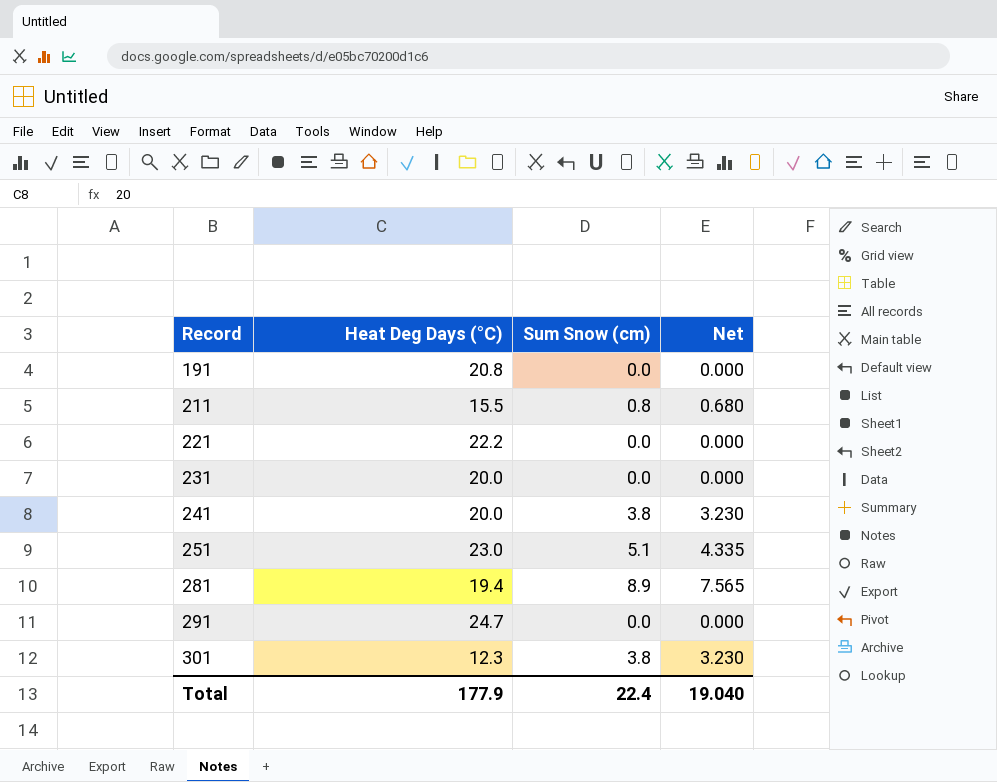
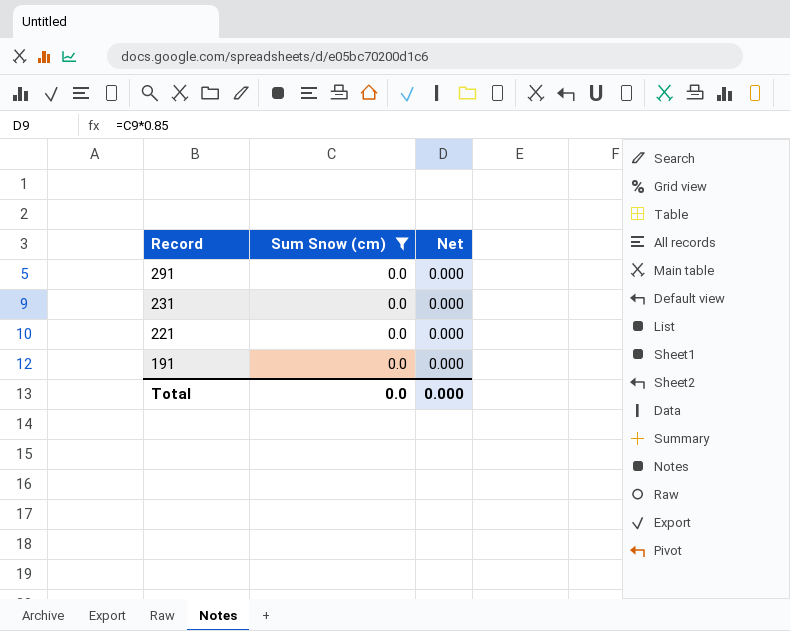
filter: none -> Sum Snow (cm) = 0.0
row order: Record ascending -> Record descending
column Heat Deg Days (°C) | position: 2 -> none
Total | Sum Snow (cm): 22.4 -> 0.0
Total | Net: 19.040 -> 0.000

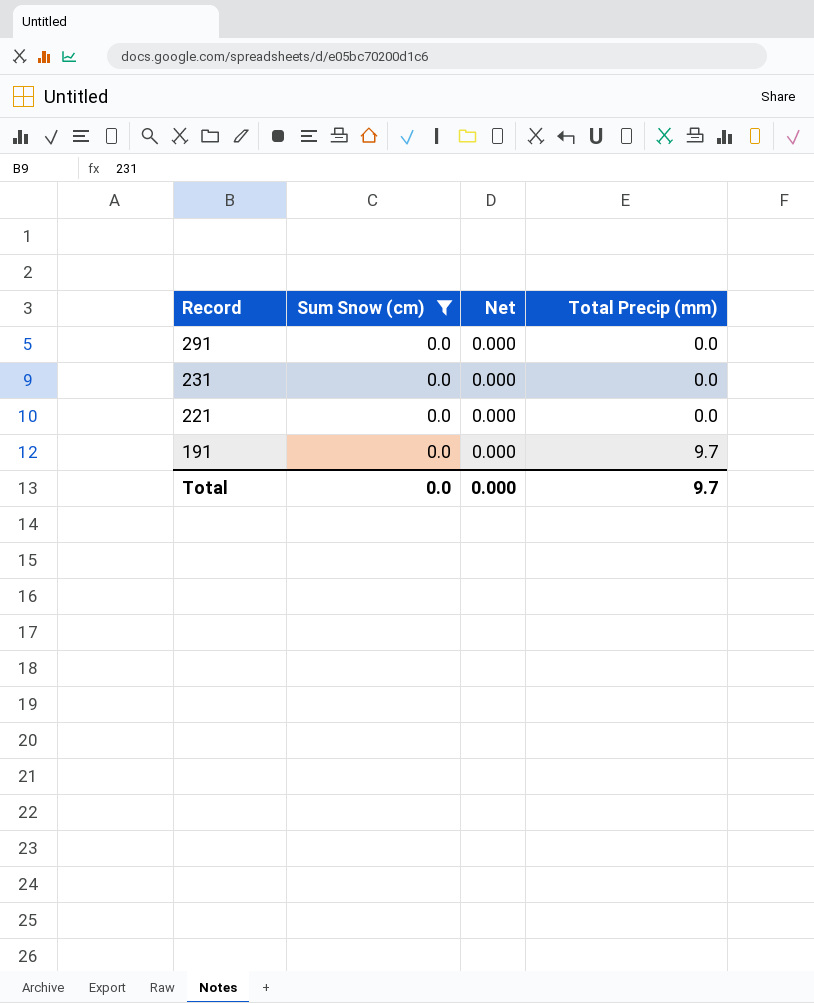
column Total Precip (mm) | position: none -> 4

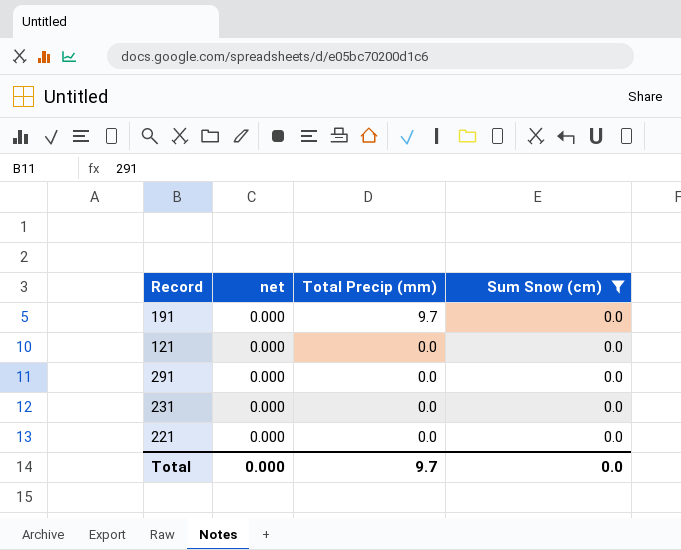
row order: Record descending -> Total Precip (mm) descending
column name: Net -> net
column Sum Snow (cm) | position: 2 -> 4
row 121: none -> 0.000 | 0.0 | 0.0

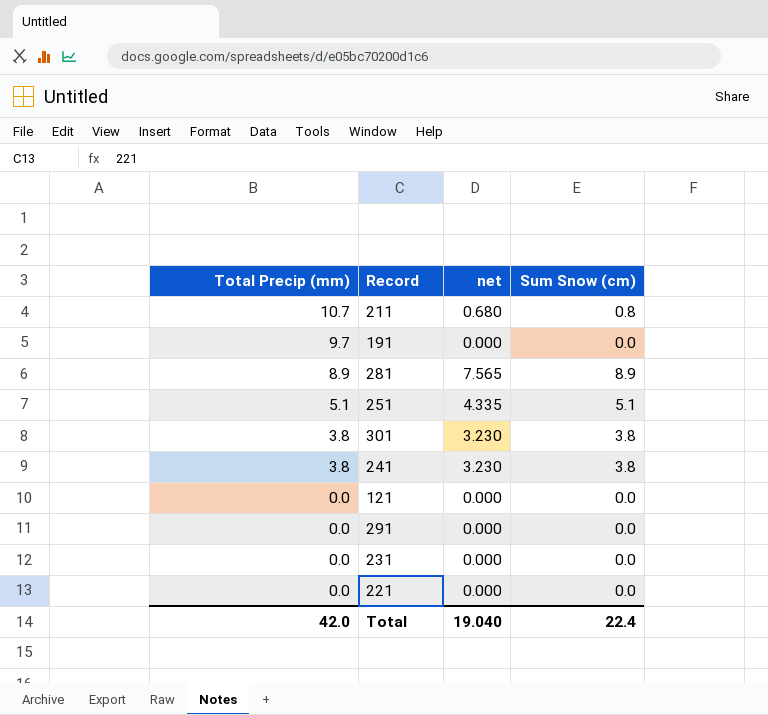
filter: Sum Snow (cm) = 0.0 -> none
column Total Precip (mm) | position: 3 -> 1
Total | Total Precip (mm): 9.7 -> 42.0
Total | net: 0.000 -> 19.040
Total | Sum Snow (cm): 0.0 -> 22.4

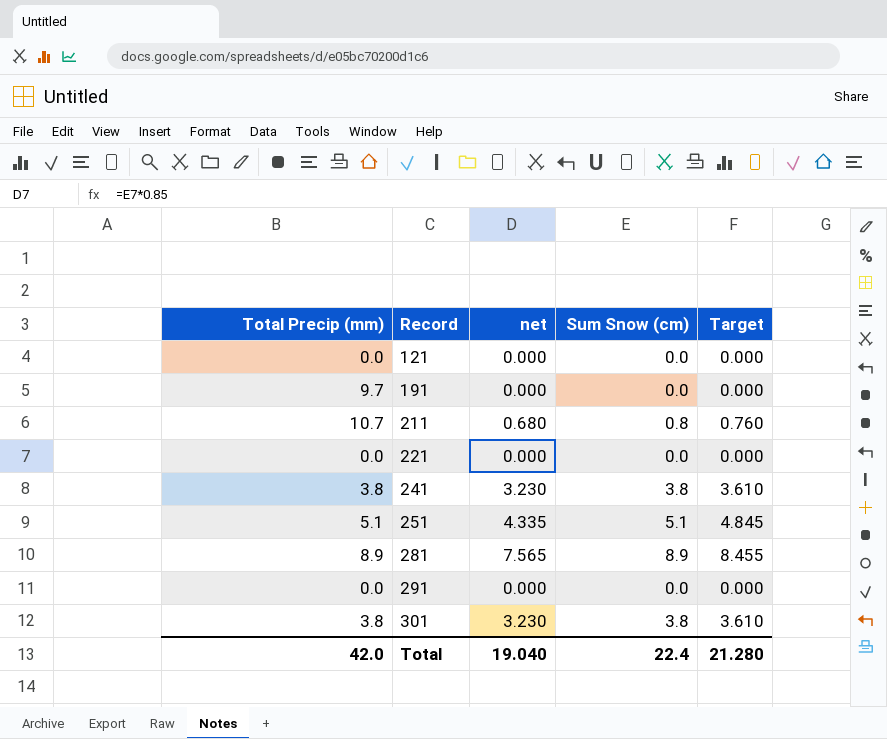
row order: Total Precip (mm) descending -> Record ascending
column Target | formula: none -> [Sum Snow (cm)] * 0.95
row 231: 0.0 | 0.000 | 0.0 -> none

